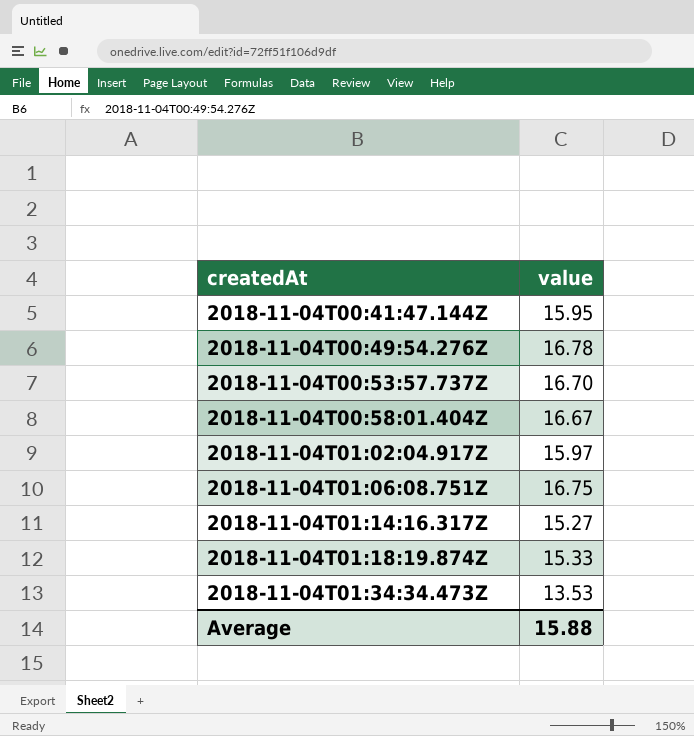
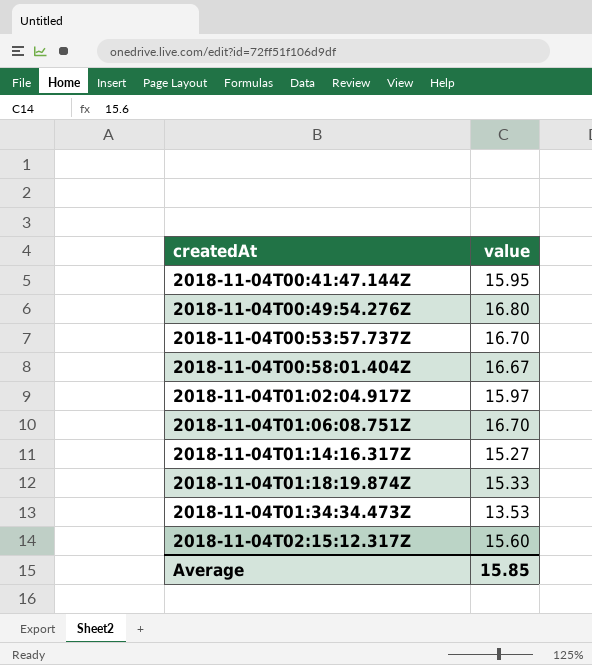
2018-11-04T00:49:54.276Z | value: 16.78 -> 16.80
2018-11-04T01:06:08.751Z | value: 16.75 -> 16.70
row 2018-11-04T02:15:12.317Z: none -> 15.60
Average | value: 15.88 -> 15.85

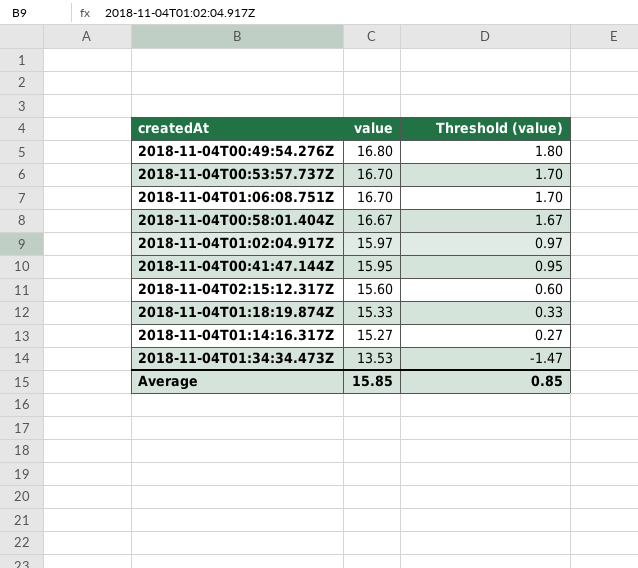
row order: createdAt ascending -> value descending
column Threshold (value) | formula: none -> [value] - 15

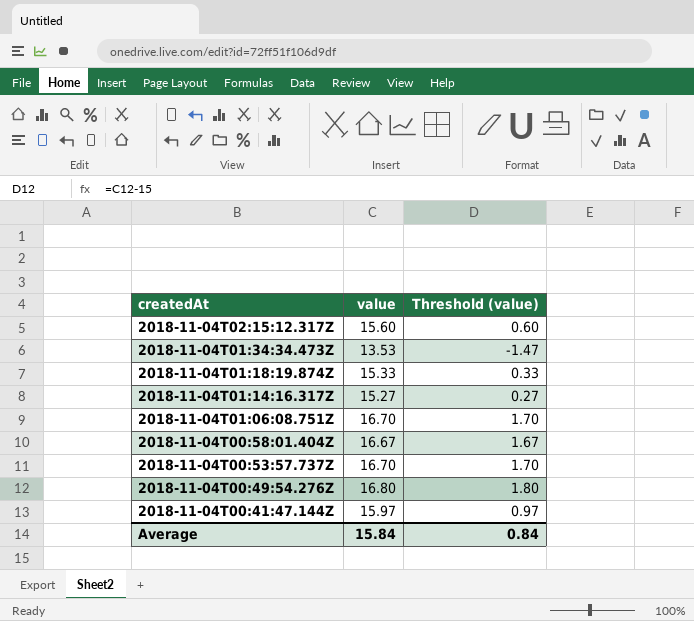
row order: value descending -> createdAt descending
row 2018-11-04T01:02:04.917Z: 15.97 | 0.97 -> none
2018-11-04T00:41:47.144Z | value: 15.95 -> 15.97
2018-11-04T00:41:47.144Z | Threshold (value): 0.95 -> 0.97
Average | value: 15.85 -> 15.84
Average | Threshold (value): 0.85 -> 0.84

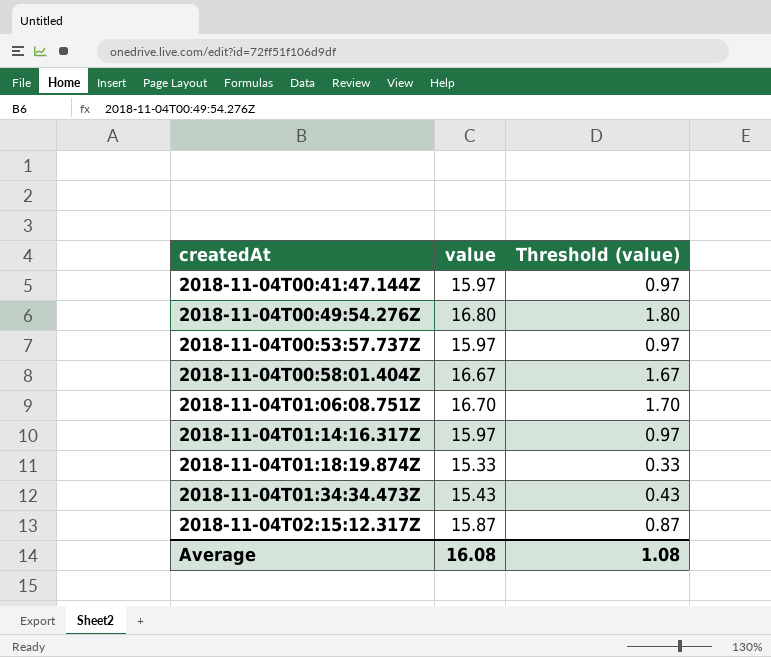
row order: createdAt descending -> createdAt ascending
2018-11-04T00:53:57.737Z | value: 16.70 -> 15.97
2018-11-04T00:53:57.737Z | Threshold (value): 1.70 -> 0.97
2018-11-04T01:14:16.317Z | value: 15.27 -> 15.97
2018-11-04T01:14:16.317Z | Threshold (value): 0.27 -> 0.97
2018-11-04T01:34:34.473Z | value: 13.53 -> 15.43
2018-11-04T01:34:34.473Z | Threshold (value): -1.47 -> 0.43
2018-11-04T02:15:12.317Z | value: 15.60 -> 15.87
2018-11-04T02:15:12.317Z | Threshold (value): 0.60 -> 0.87
Average | value: 15.84 -> 16.08
Average | Threshold (value): 0.84 -> 1.08

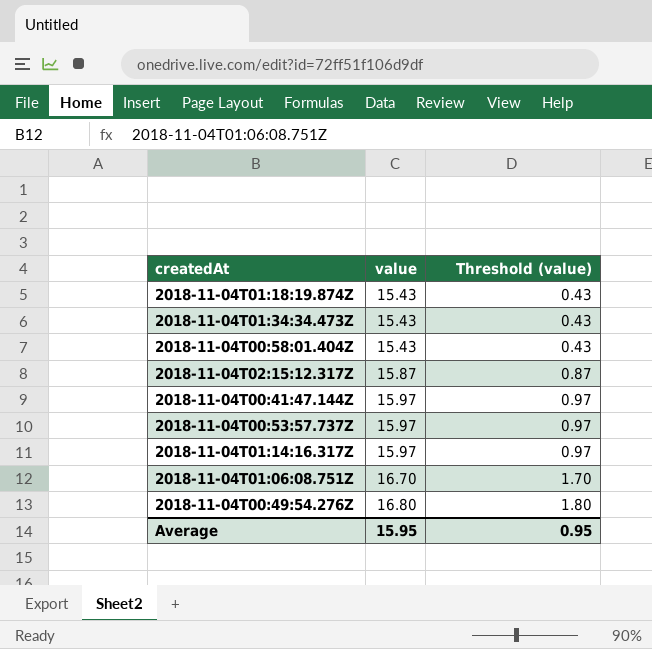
row order: createdAt ascending -> value ascending
2018-11-04T01:18:19.874Z | value: 15.33 -> 15.43
2018-11-04T01:18:19.874Z | Threshold (value): 0.33 -> 0.43
2018-11-04T00:58:01.404Z | value: 16.67 -> 15.43
2018-11-04T00:58:01.404Z | Threshold (value): 1.67 -> 0.43
Average | value: 16.08 -> 15.95
Average | Threshold (value): 1.08 -> 0.95

